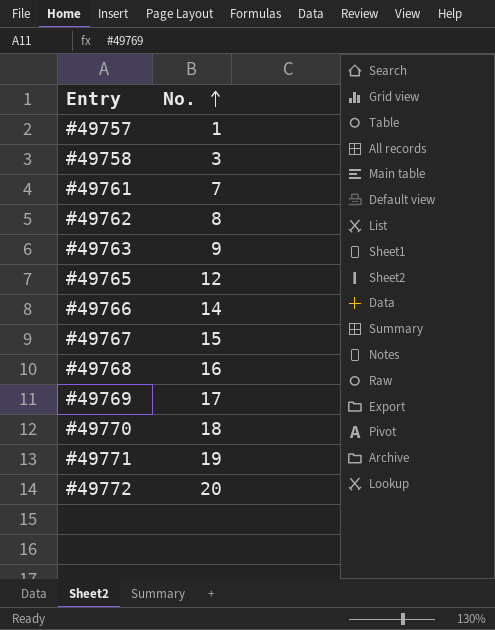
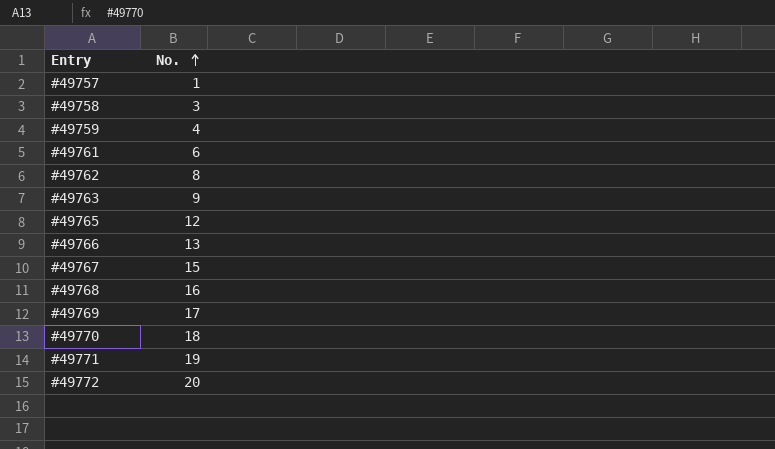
row #49759: none -> 4
#49761 | No.: 7 -> 6
#49766 | No.: 14 -> 13

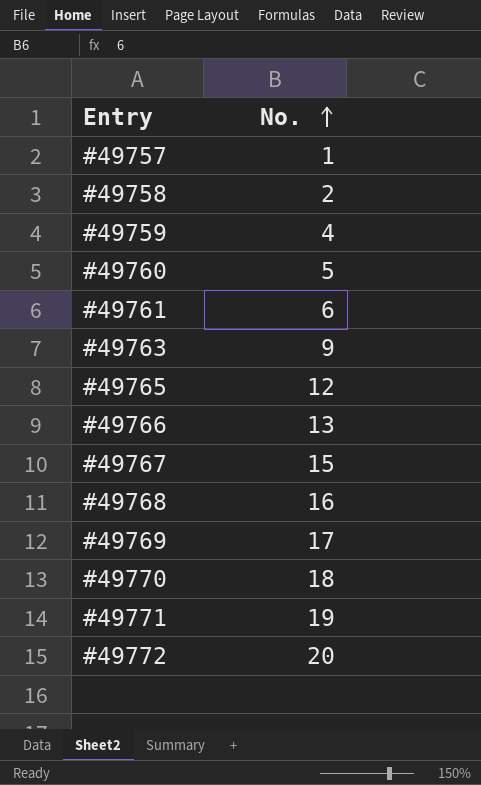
row #49762: 8 -> none
#49758 | No.: 3 -> 2
row #49760: none -> 5

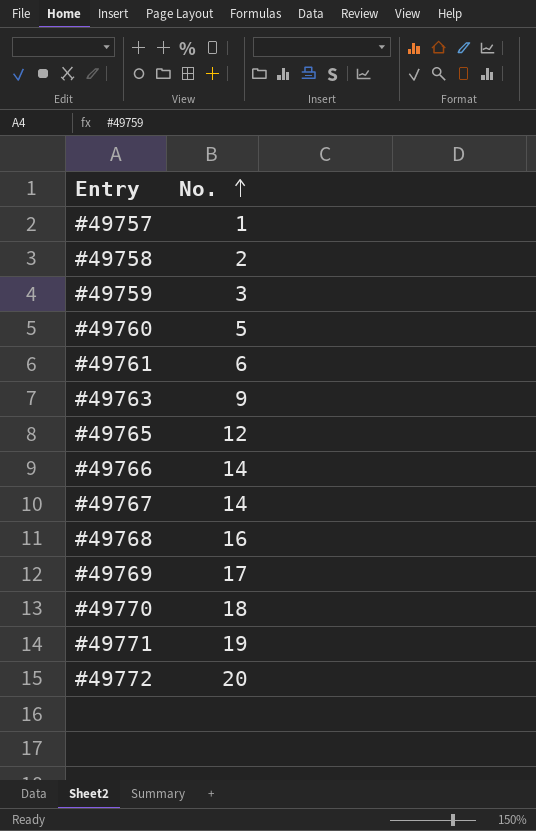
#49759 | No.: 4 -> 3
#49766 | No.: 13 -> 14
#49767 | No.: 15 -> 14

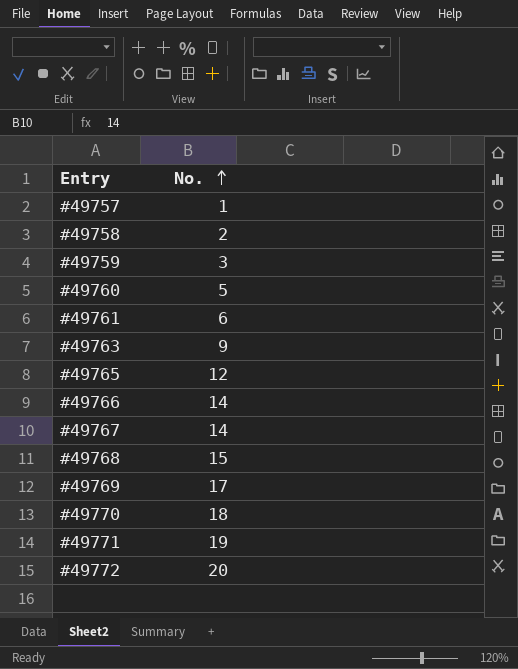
#49768 | No.: 16 -> 15

